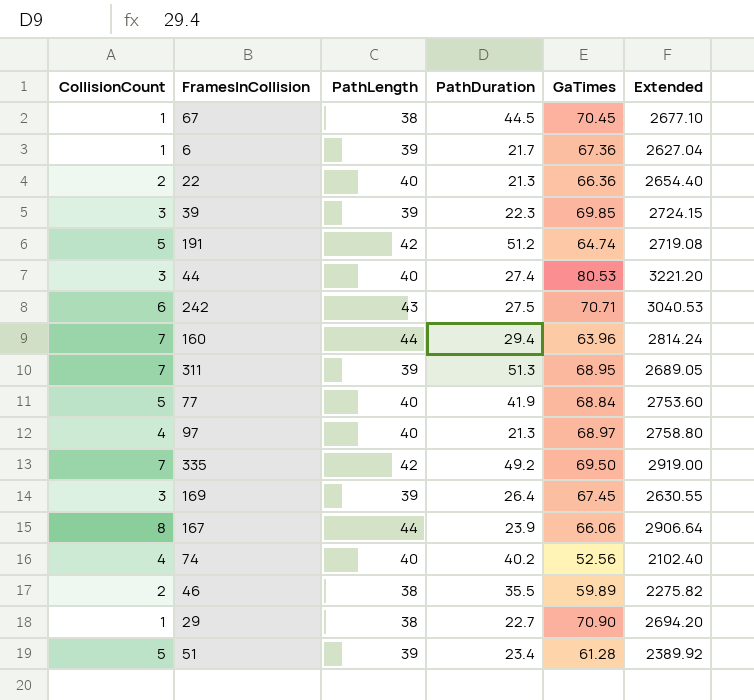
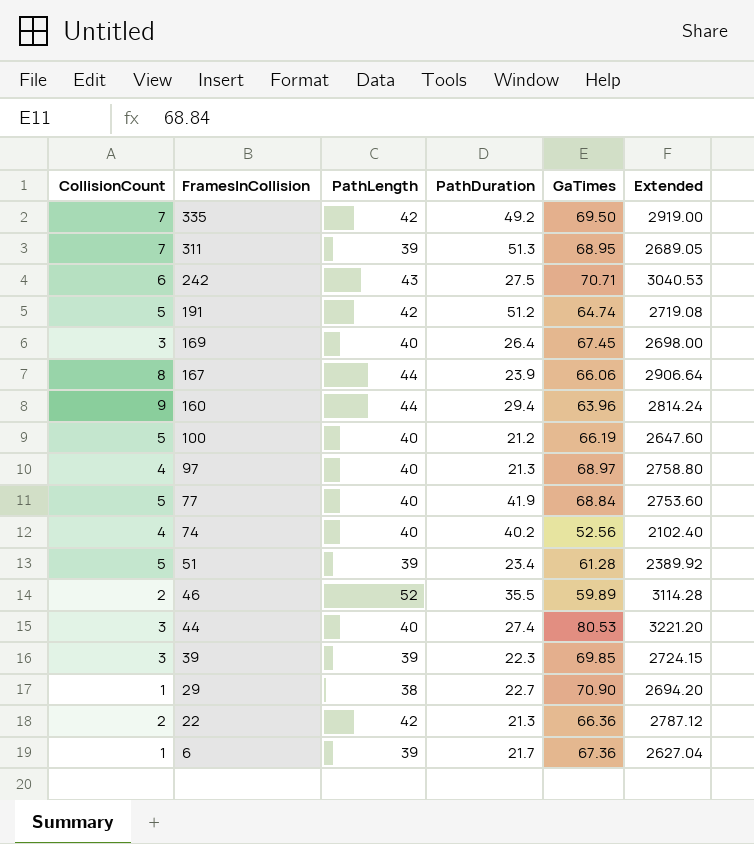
row order: none -> FramesInCollision descending
row 67: 1 | 38 | 44.5 | 70.45 | 2677.10 -> none
169 | PathLength: 39 -> 40
169 | Extended: 2630.55 -> 2698.00
160 | CollisionCount: 7 -> 9
row 100: none -> 5 | 40 | 21.2 | 66.19 | 2647.60
46 | PathLength: 38 -> 52
46 | Extended: 2275.82 -> 3114.28
22 | PathLength: 40 -> 42
22 | Extended: 2654.40 -> 2787.12

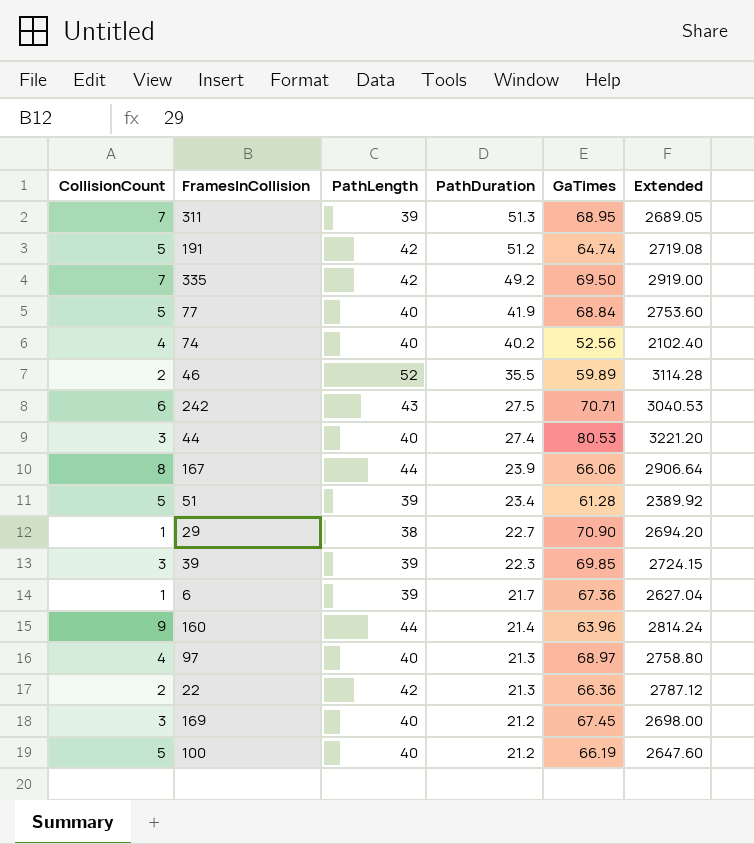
row order: FramesInCollision descending -> PathDuration descending
160 | PathDuration: 29.4 -> 21.4
169 | PathDuration: 26.4 -> 21.2

